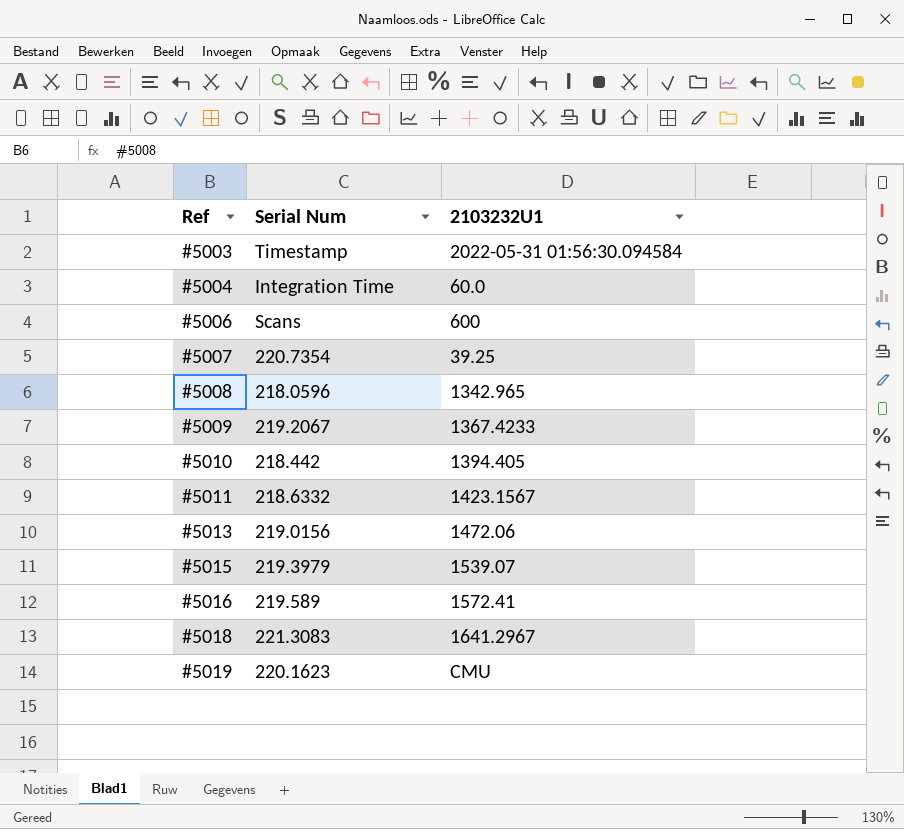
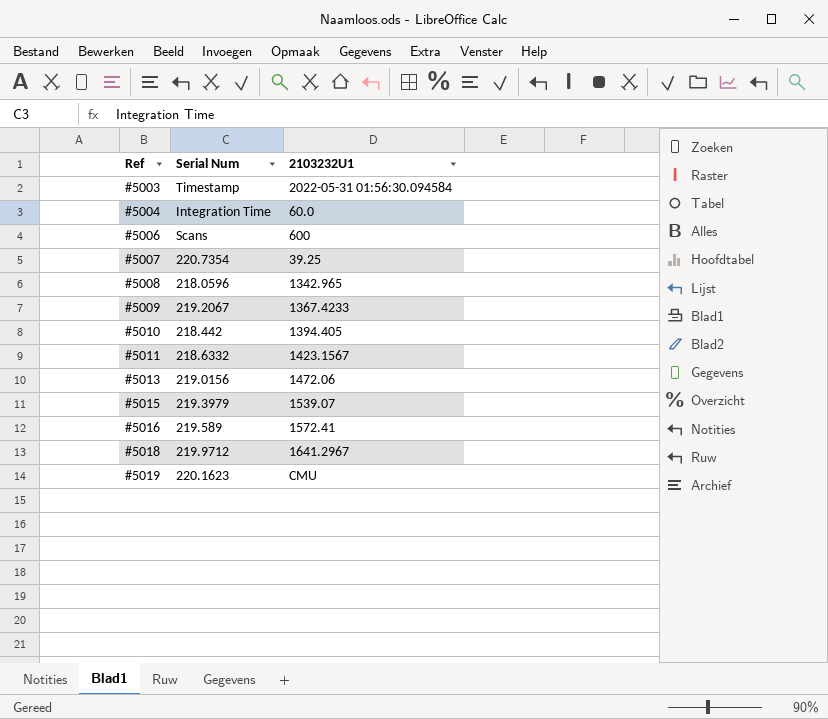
#5018 | Serial Num: 221.3083 -> 219.9712

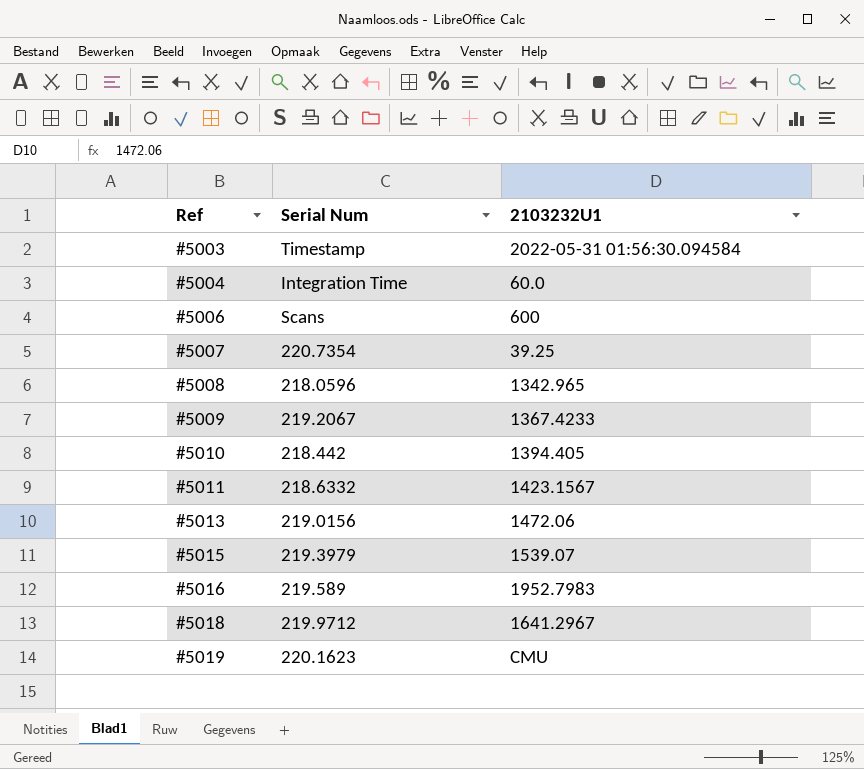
#5016 | 2103232U1: 1572.41 -> 1952.7983

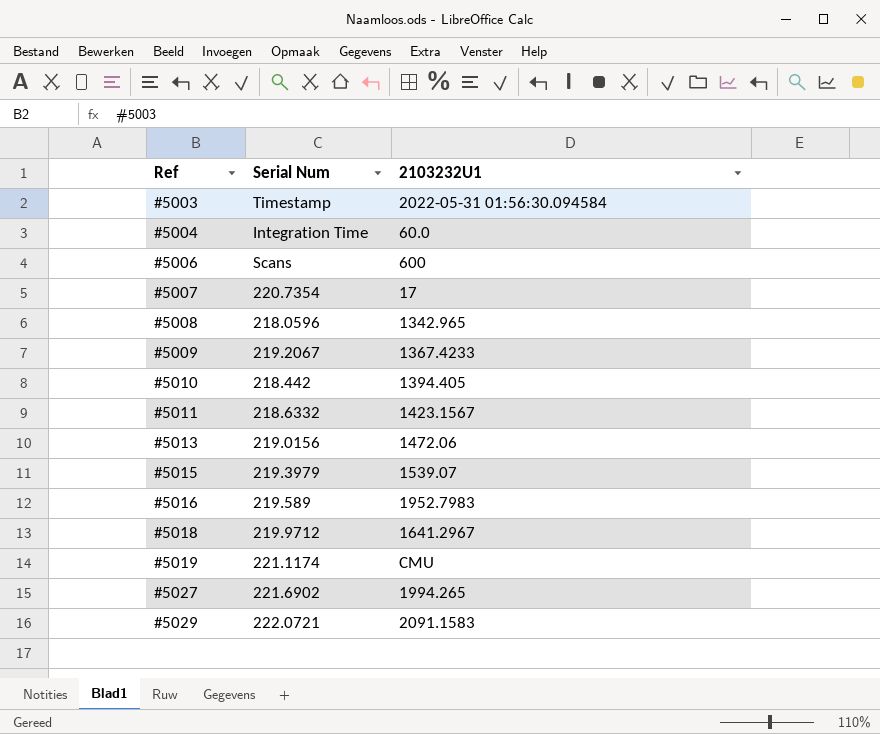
#5007 | 2103232U1: 39.25 -> 17
#5019 | Serial Num: 220.1623 -> 221.1174
row #5027: none -> 221.6902 | 1994.265
row #5029: none -> 222.0721 | 2091.1583

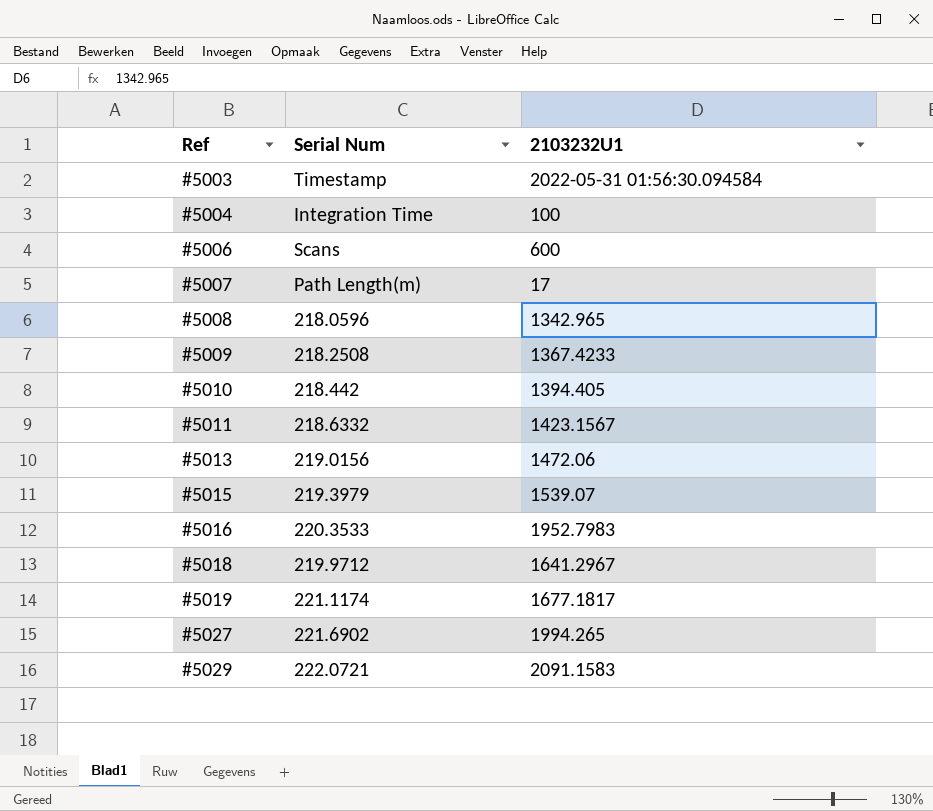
#5004 | 2103232U1: 60.0 -> 100
#5007 | Serial Num: 220.7354 -> Path Length(m)
#5009 | Serial Num: 219.2067 -> 218.2508
#5016 | Serial Num: 219.589 -> 220.3533
#5019 | 2103232U1: CMU -> 1677.1817

